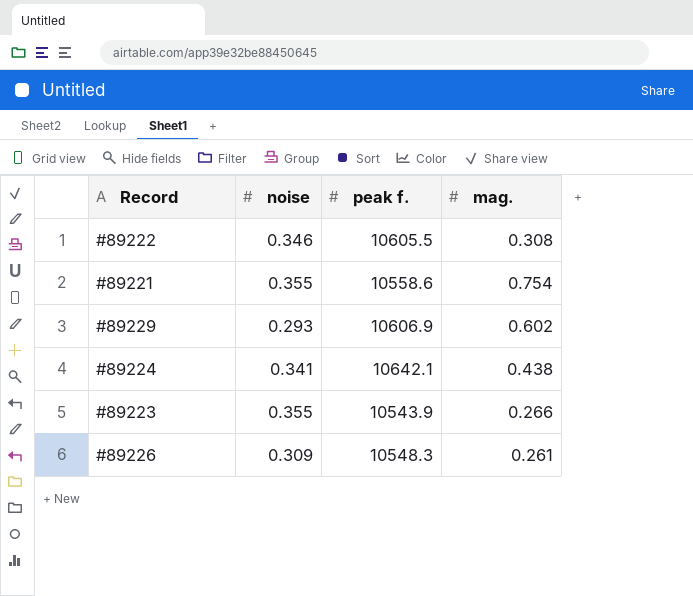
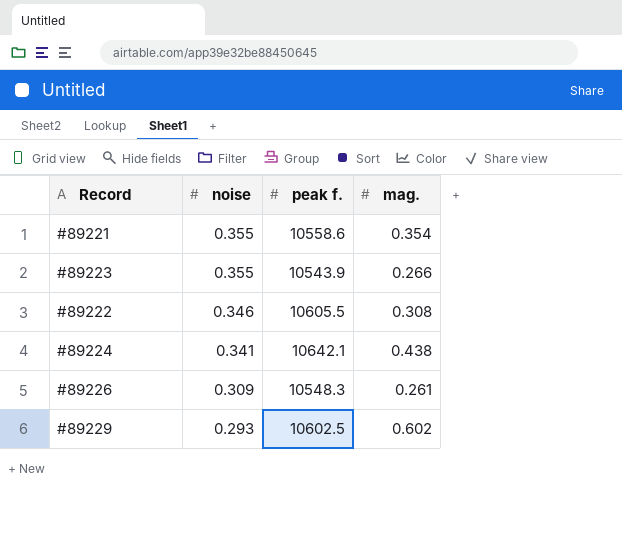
row order: none -> noise descending
#89221 | mag.: 0.754 -> 0.354
#89229 | peak f.: 10606.9 -> 10602.5

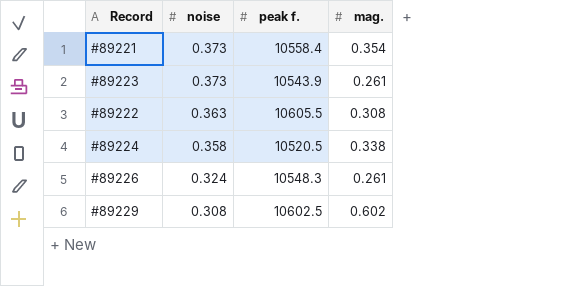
#89221 | noise: 0.355 -> 0.373
#89221 | peak f.: 10558.6 -> 10558.4
#89223 | noise: 0.355 -> 0.373
#89223 | mag.: 0.266 -> 0.261
#89222 | noise: 0.346 -> 0.363
#89224 | noise: 0.341 -> 0.358
#89224 | peak f.: 10642.1 -> 10520.5
#89224 | mag.: 0.438 -> 0.338
#89226 | noise: 0.309 -> 0.324
#89229 | noise: 0.293 -> 0.308

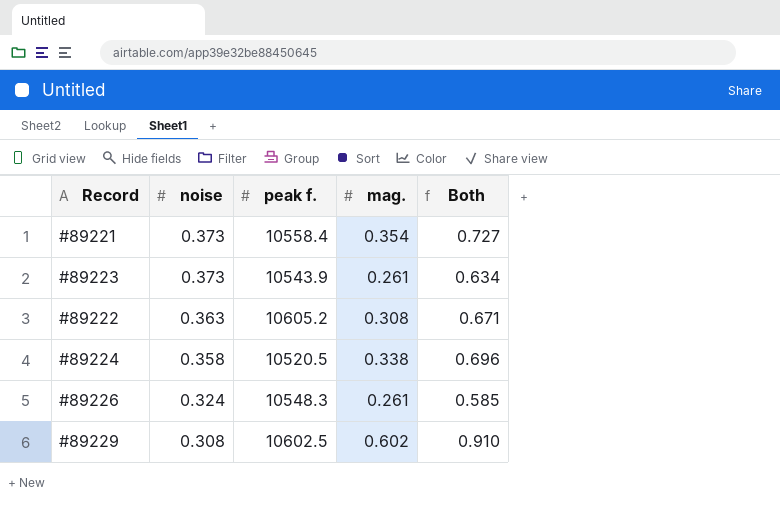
column Both | formula: none -> [noise] + [mag.]
#89222 | peak f.: 10605.5 -> 10605.2

